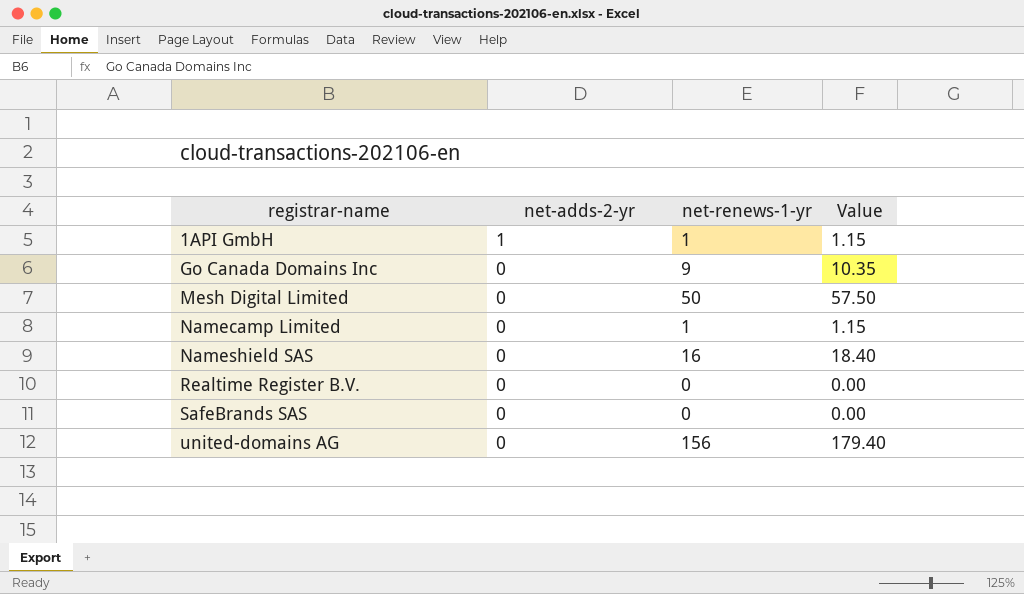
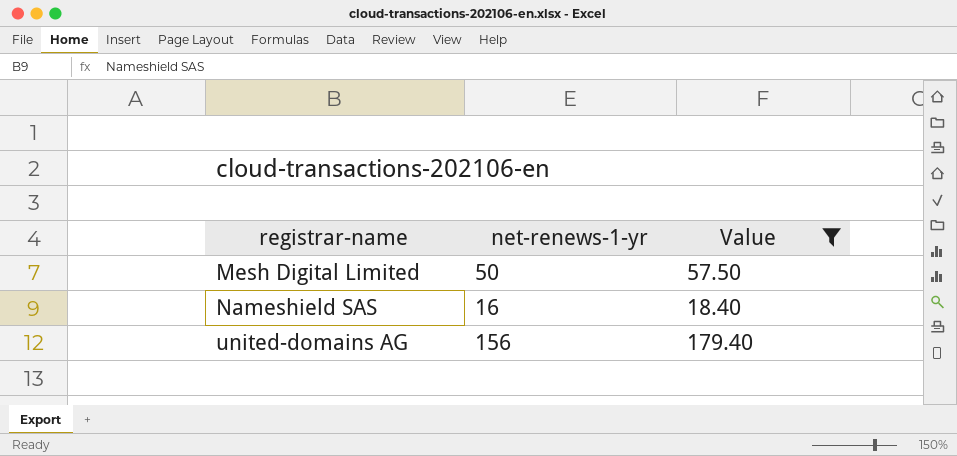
filter: none -> Value >= 18.40
column net-adds-2-yr | position: 2 -> none

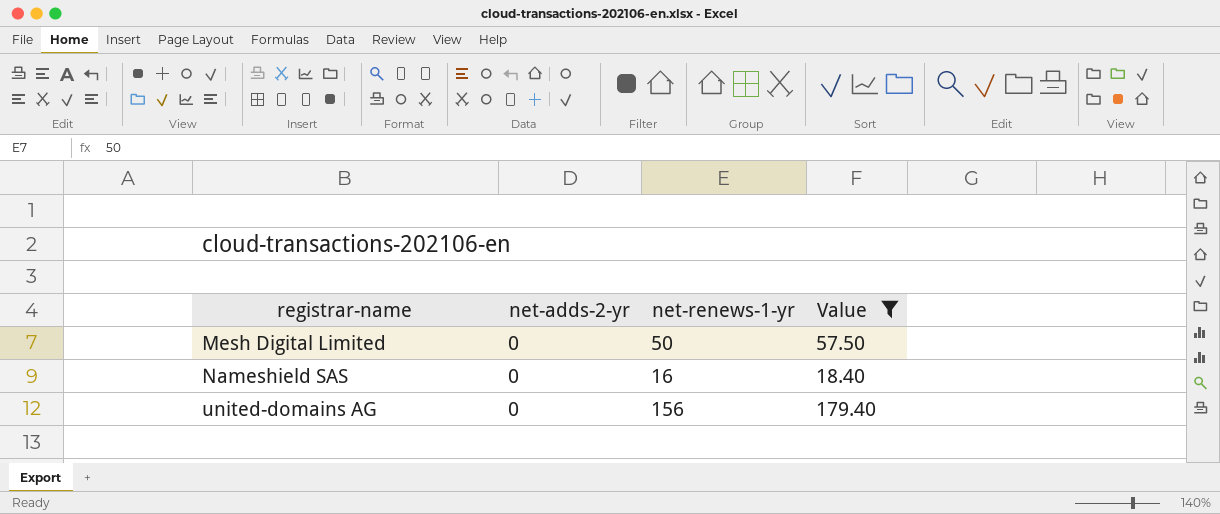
column net-adds-2-yr | position: none -> 2

